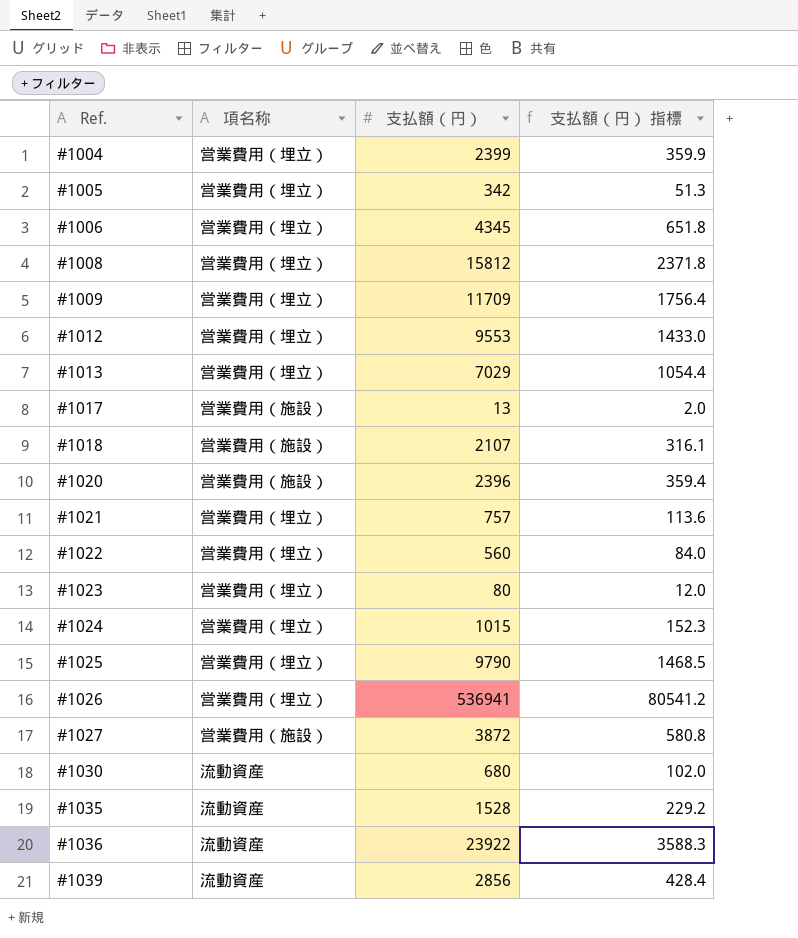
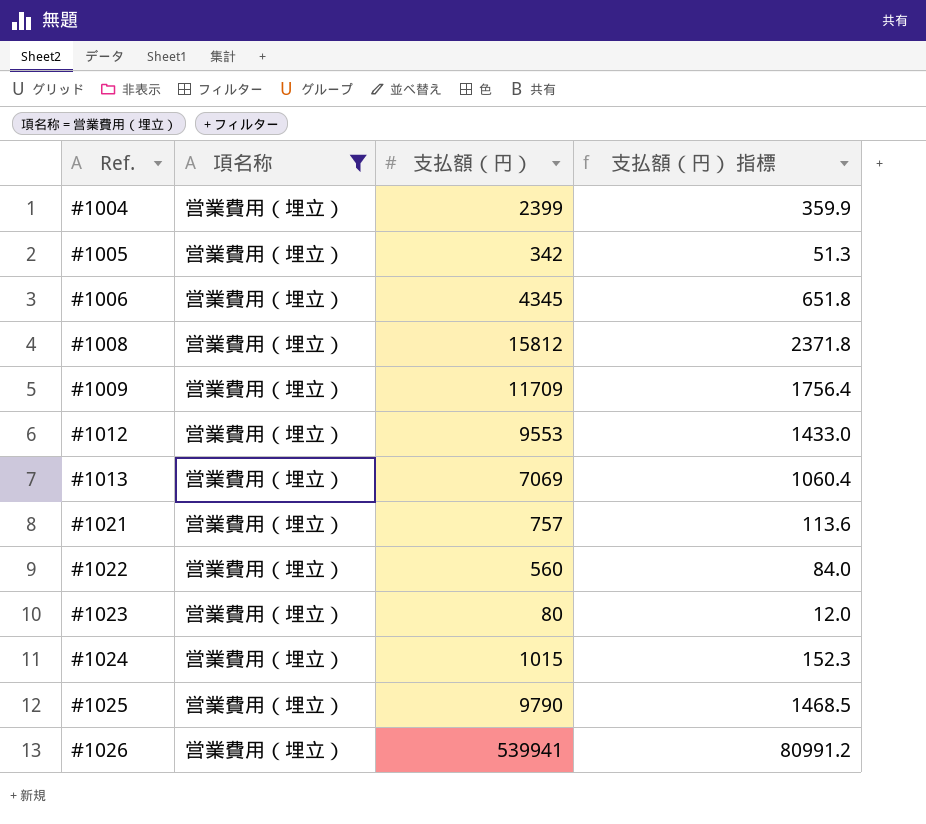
filter: none -> 項名称 = 営業費用（埋立）
#1013 | 支払額（円）: 7029 -> 7069
#1013 | 支払額（円） 指標: 1054.4 -> 1060.4
#1026 | 支払額（円）: 536941 -> 539941
#1026 | 支払額（円） 指標: 80541.2 -> 80991.2

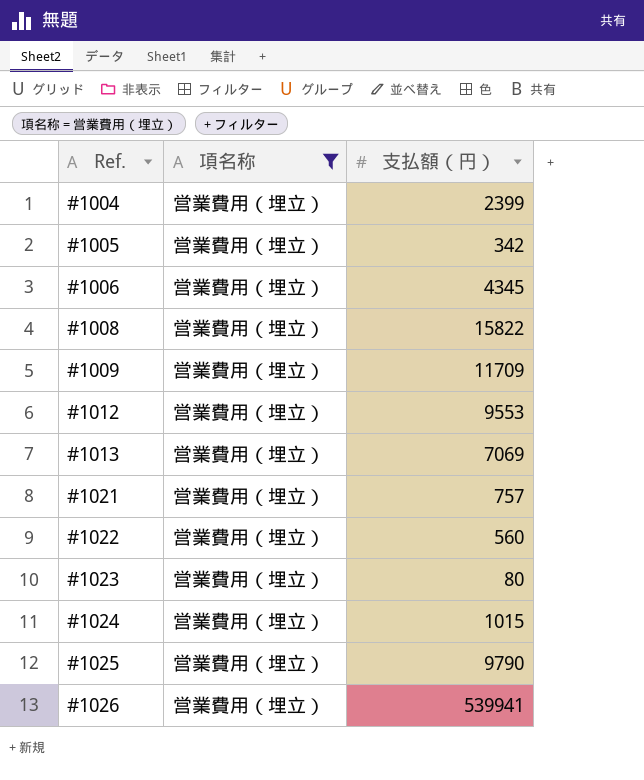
column 支払額（円） 指標 | formula: [支払額（円）] * 0.15 -> none
#1008 | 支払額（円）: 15812 -> 15822

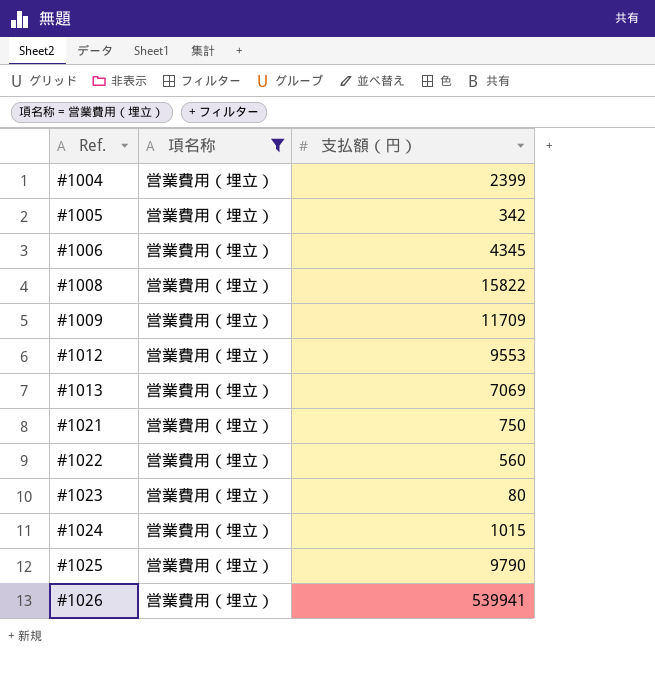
#1021 | 支払額（円）: 757 -> 750

